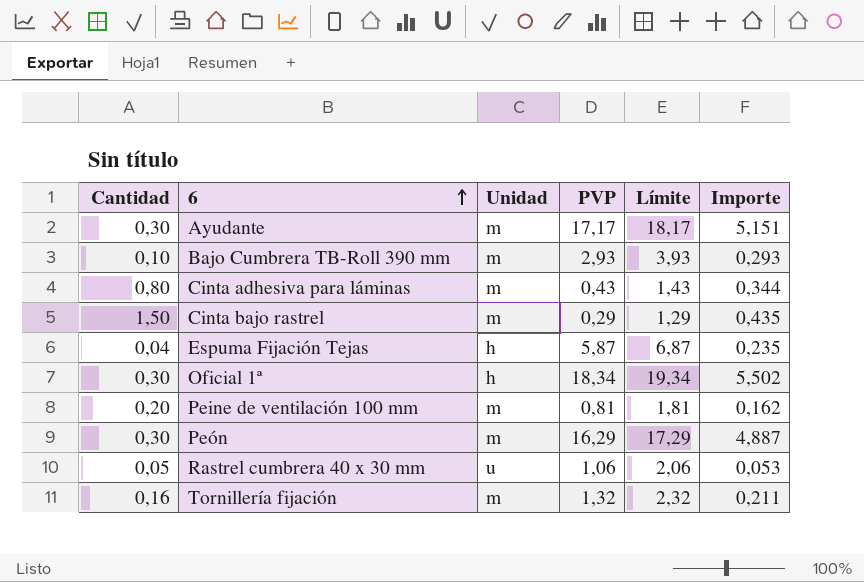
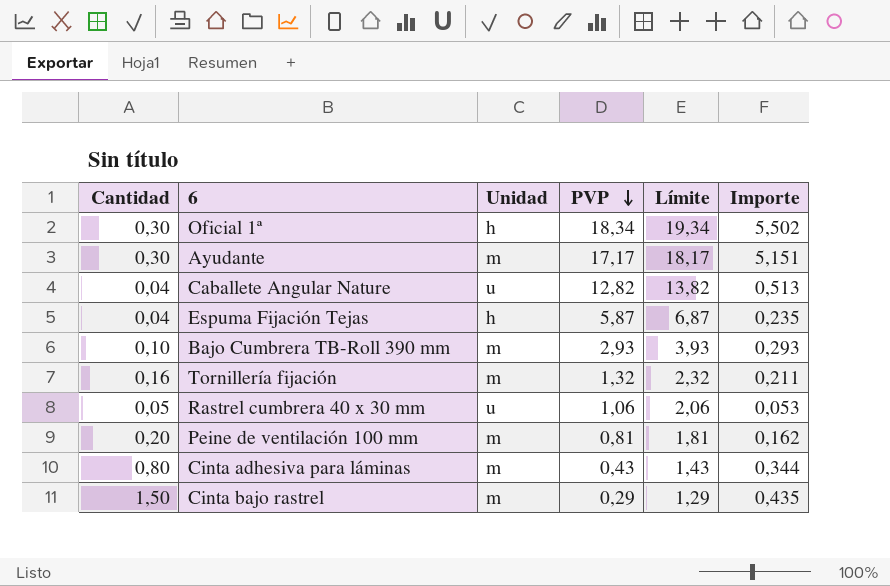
row order: 6 ascending -> PVP descending
row Peón: 0,30 | m | 16,29 | 17,29 | 4,887 -> none
row Caballete Angular Nature: none -> 0,04 | u | 12,82 | 13,82 | 0,513

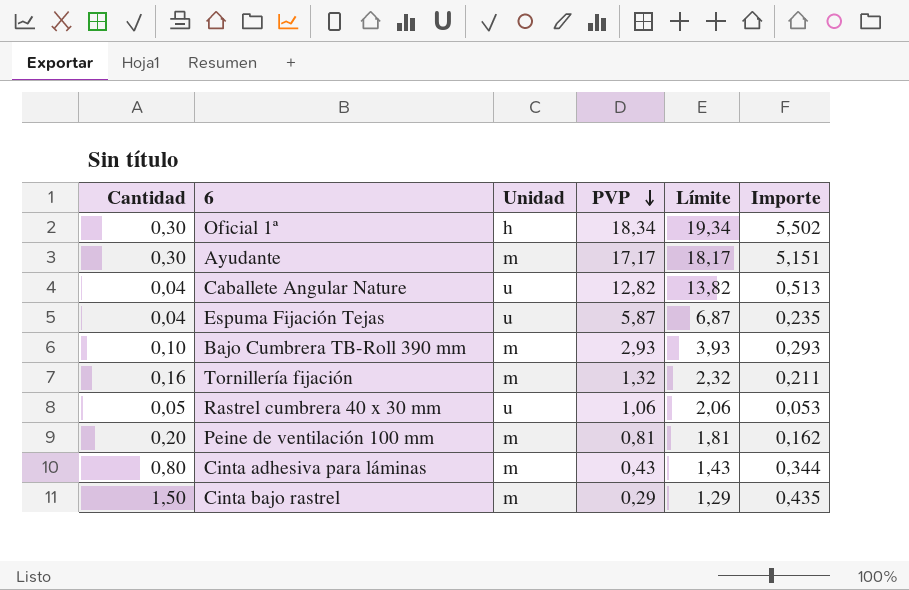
Espuma Fijación Tejas | Unidad: h -> u

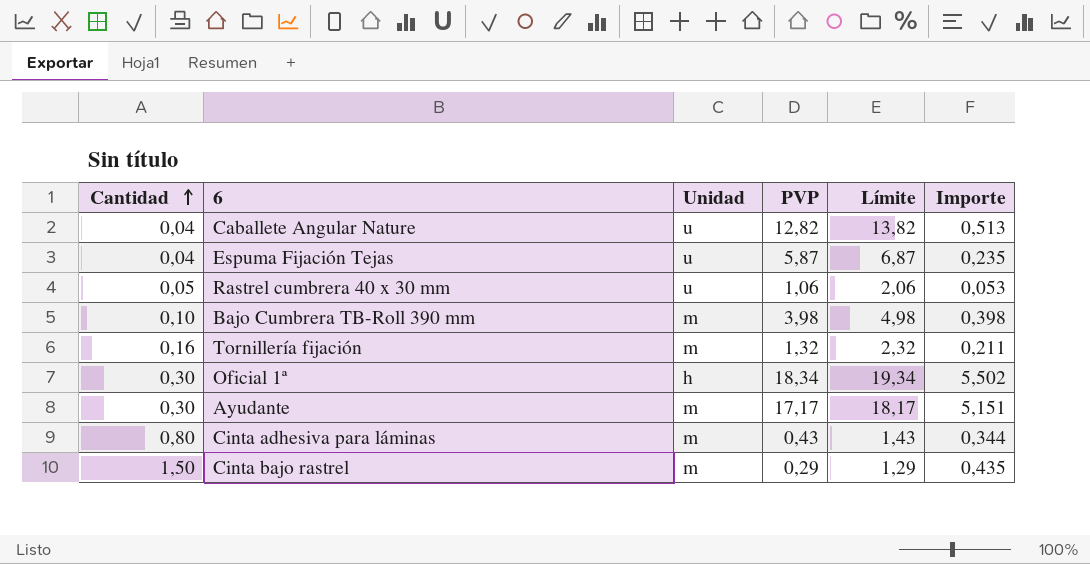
row order: PVP descending -> Cantidad ascending
row Peine de ventilación 100 mm: 0,20 | m | 0,81 | 1,81 | 0,162 -> none
Bajo Cumbrera TB-Roll 390 mm | PVP: 2,93 -> 3,98
Bajo Cumbrera TB-Roll 390 mm | Límite: 3,93 -> 4,98
Bajo Cumbrera TB-Roll 390 mm | Importe: 0,293 -> 0,398

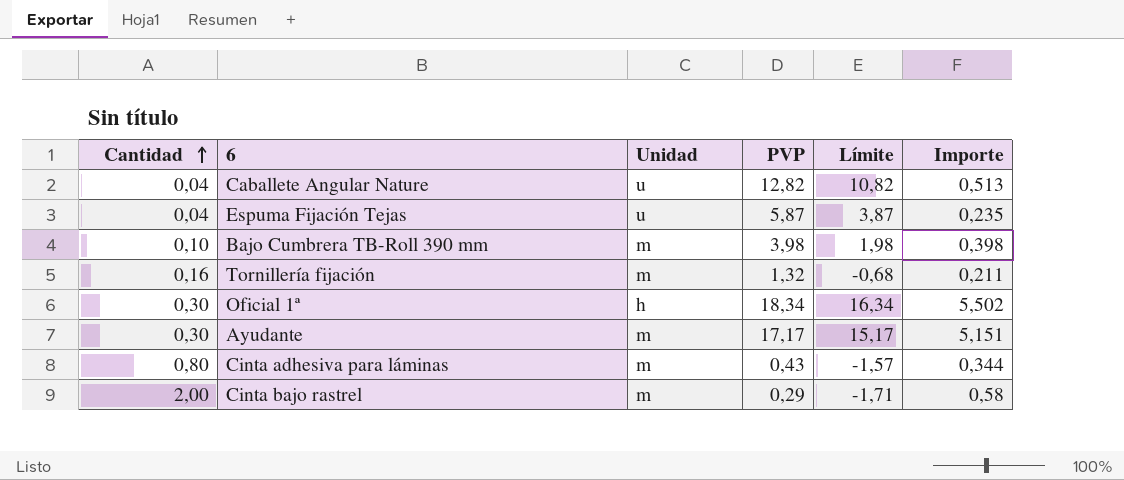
column Límite | formula: [PVP] + 1 -> [PVP] - 2
row Rastrel cumbrera 40 x 30 mm: 0,05 | u | 1,06 | 2,06 | 0,053 -> none
Cinta bajo rastrel | Cantidad: 1,50 -> 2,00
Cinta bajo rastrel | Importe: 0,435 -> 0,58

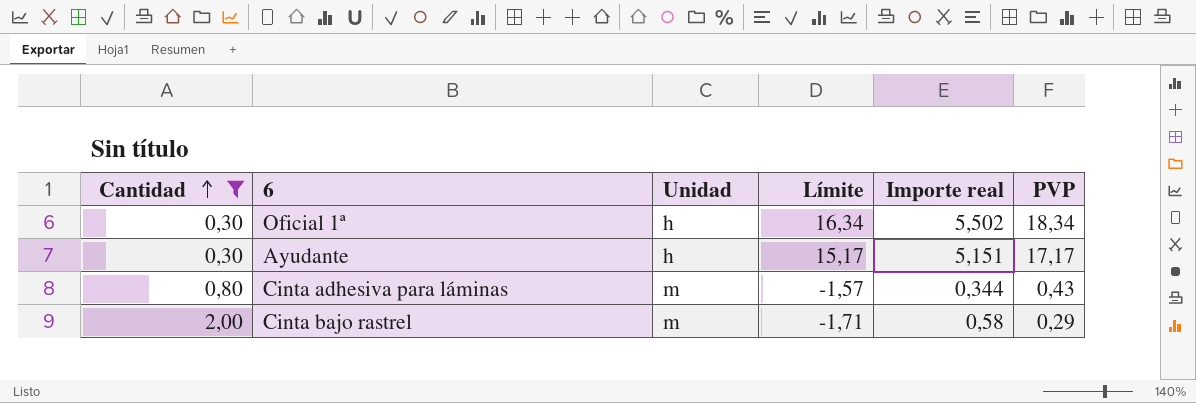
filter: none -> Cantidad >= 0,30
column name: Importe -> Importe real
column PVP | position: 4 -> 6
Ayudante | Unidad: m -> h

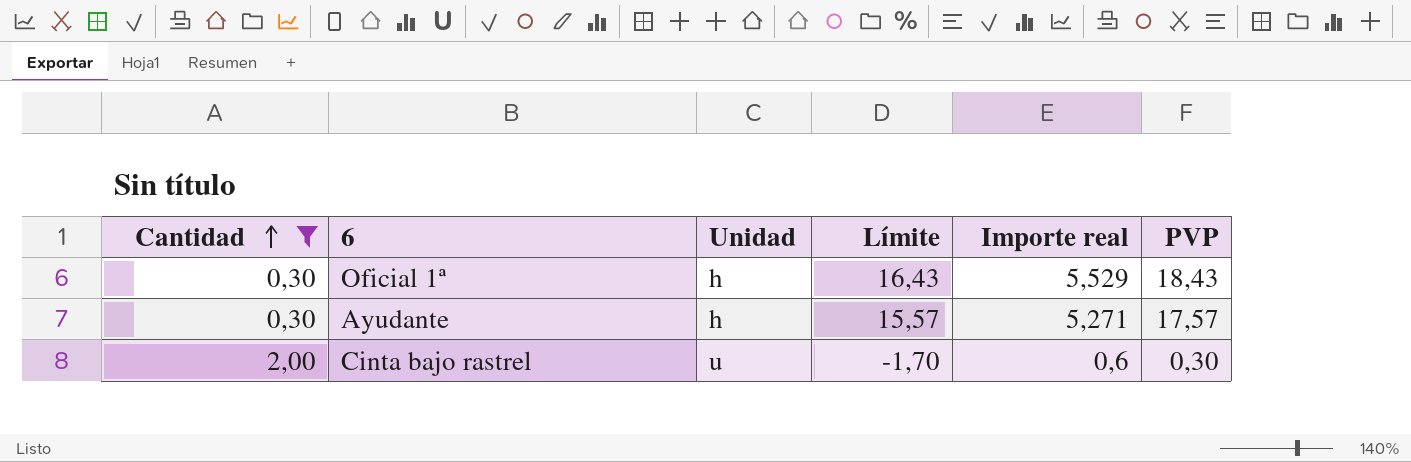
row Cinta adhesiva para láminas: 0,80 | m | -1,57 | 0,344 | 0,43 -> none
Oficial 1ª | Límite: 16,34 -> 16,43
Oficial 1ª | Importe real: 5,502 -> 5,529
Oficial 1ª | PVP: 18,34 -> 18,43
Ayudante | Límite: 15,17 -> 15,57
Ayudante | Importe real: 5,151 -> 5,271
Ayudante | PVP: 17,17 -> 17,57
Cinta bajo rastrel | Unidad: m -> u
Cinta bajo rastrel | Límite: -1,71 -> -1,70
Cinta bajo rastrel | Importe real: 0,58 -> 0,6
Cinta bajo rastrel | PVP: 0,29 -> 0,30

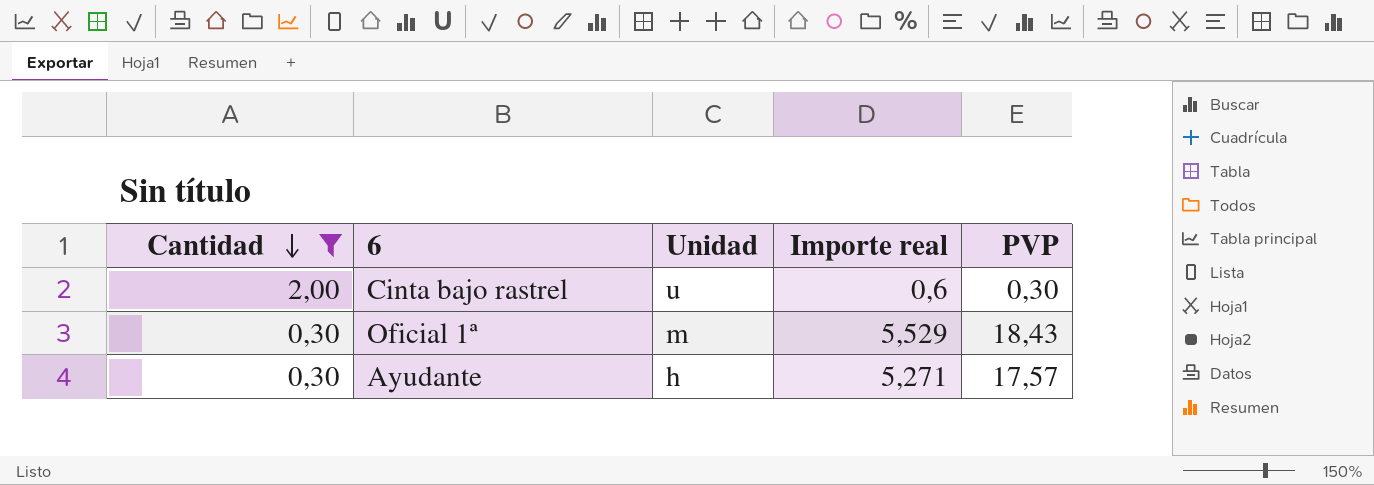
row order: Cantidad ascending -> Cantidad descending
column Límite | formula: [PVP] - 2 -> none
Oficial 1ª | Unidad: h -> m

